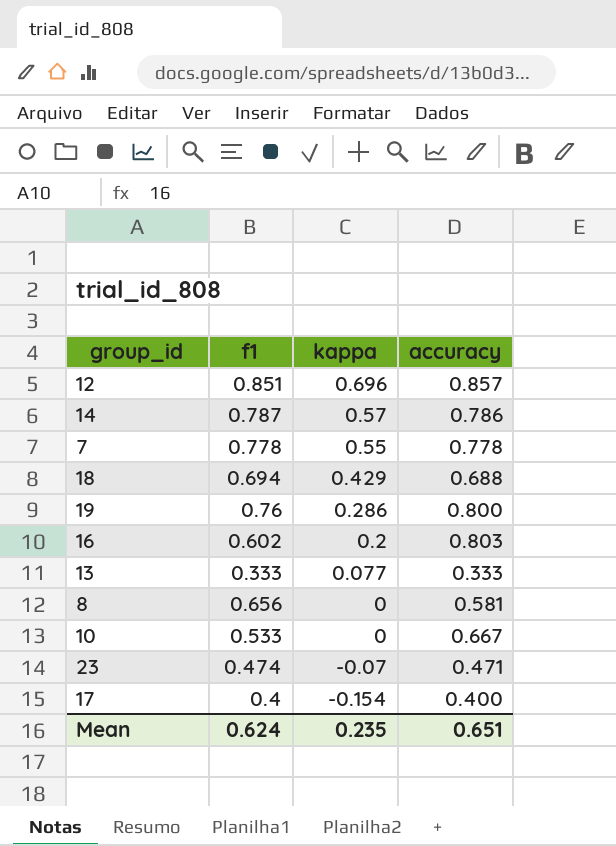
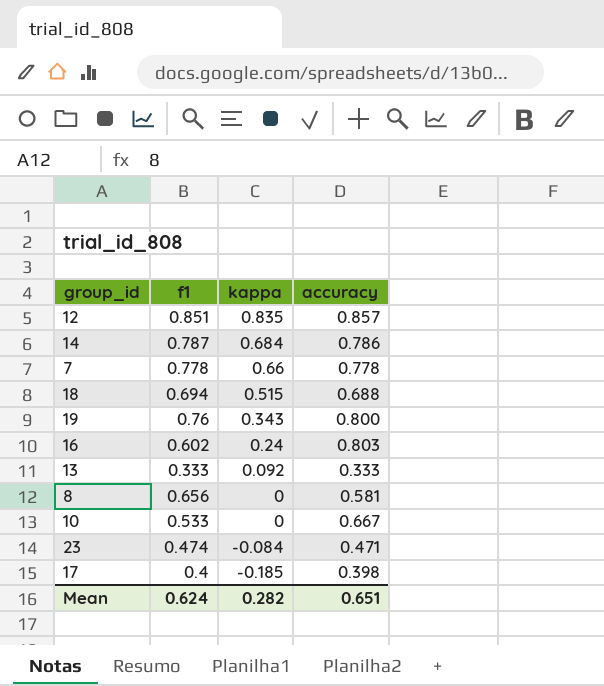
12 | kappa: 0.696 -> 0.835
14 | kappa: 0.57 -> 0.684
7 | kappa: 0.55 -> 0.66
18 | kappa: 0.429 -> 0.515
19 | kappa: 0.286 -> 0.343
16 | kappa: 0.2 -> 0.24
13 | kappa: 0.077 -> 0.092
23 | kappa: -0.07 -> -0.084
17 | kappa: -0.154 -> -0.185
17 | accuracy: 0.400 -> 0.398
Mean | kappa: 0.235 -> 0.282

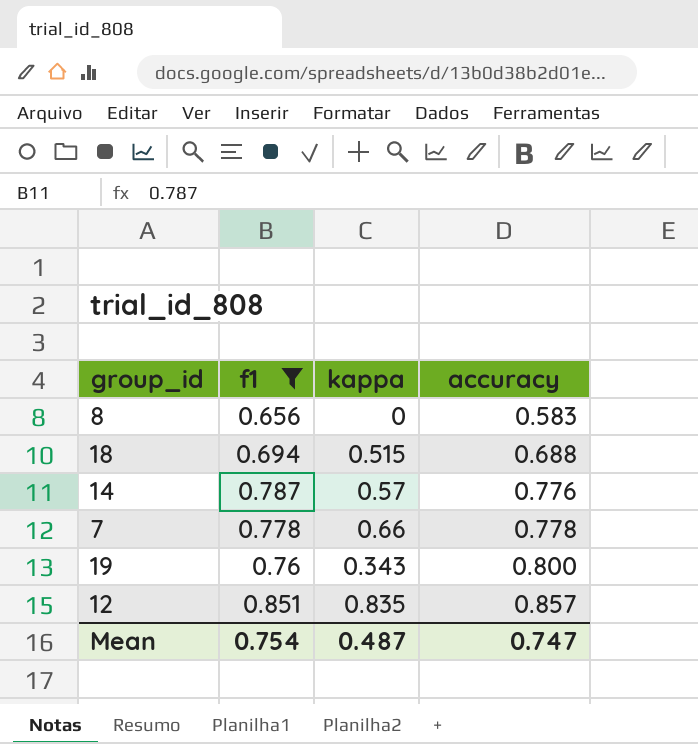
filter: none -> f1 >= 0.656
row order: kappa descending -> accuracy ascending
8 | accuracy: 0.581 -> 0.583
14 | kappa: 0.684 -> 0.57
14 | accuracy: 0.786 -> 0.776
Mean | f1: 0.624 -> 0.754
Mean | kappa: 0.282 -> 0.487
Mean | accuracy: 0.651 -> 0.747

